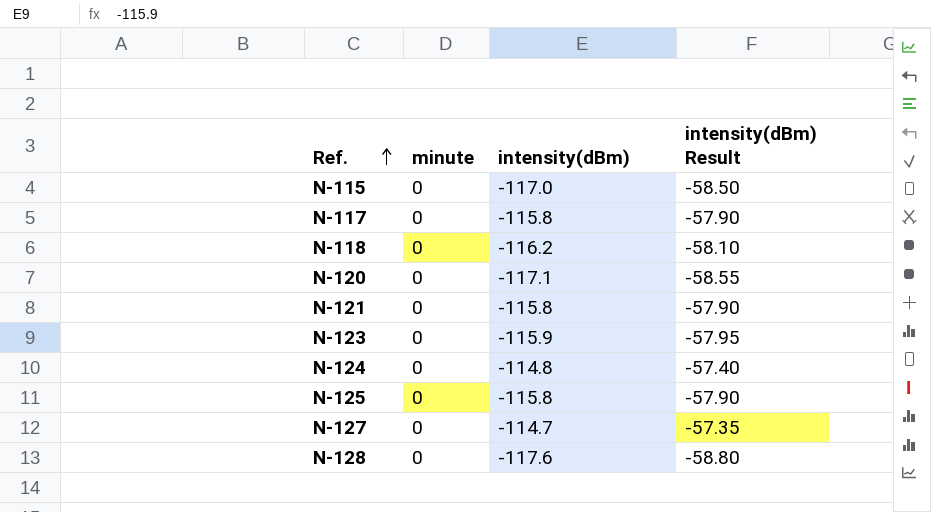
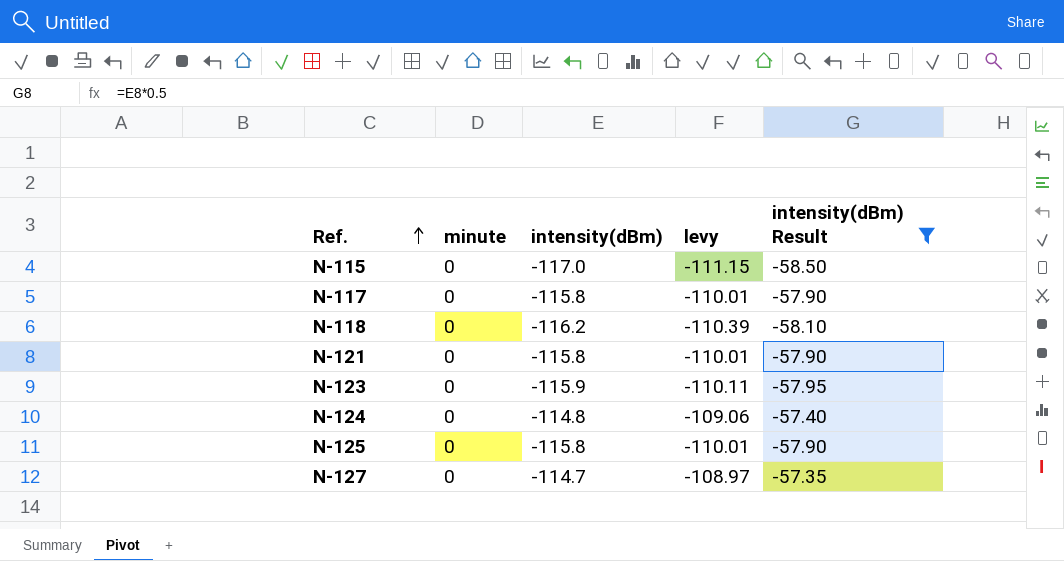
filter: none -> intensity(dBm) Result >= -58.50
column levy | formula: none -> [intensity(dBm)] * 0.95

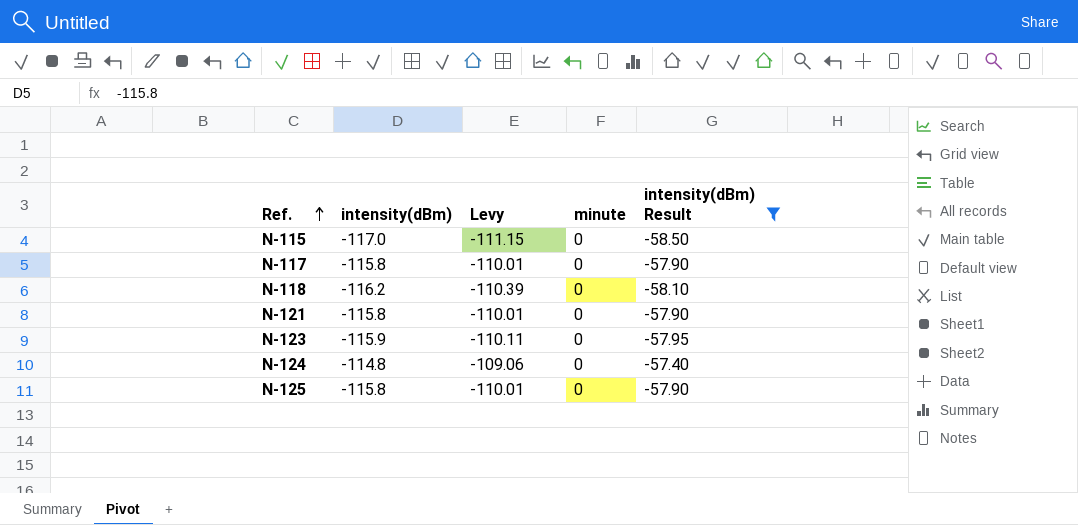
column name: levy -> Levy
column minute | position: 2 -> 4
row N-127: 0 | -114.7 | -108.97 | -57.35 -> none

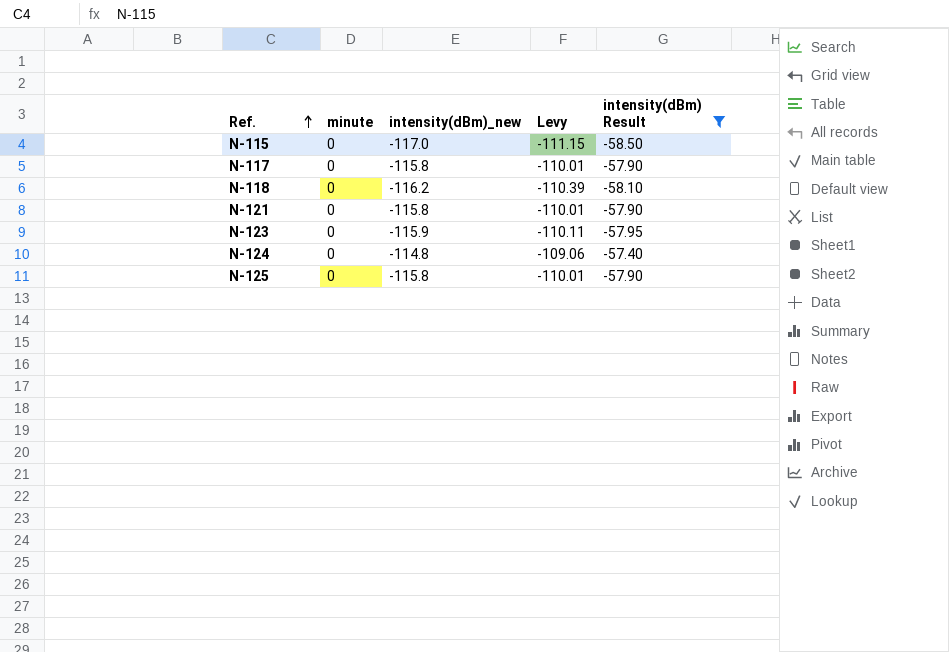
column minute | position: 4 -> 2
column name: intensity(dBm) -> intensity(dBm)_new

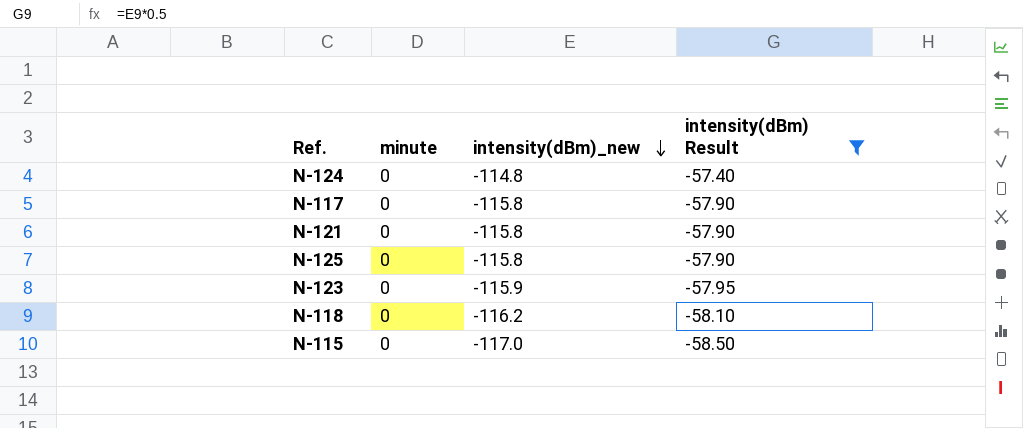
row order: Ref. ascending -> intensity(dBm)_new descending
column Levy | formula: [intensity(dBm)_new] * 0.95 -> none

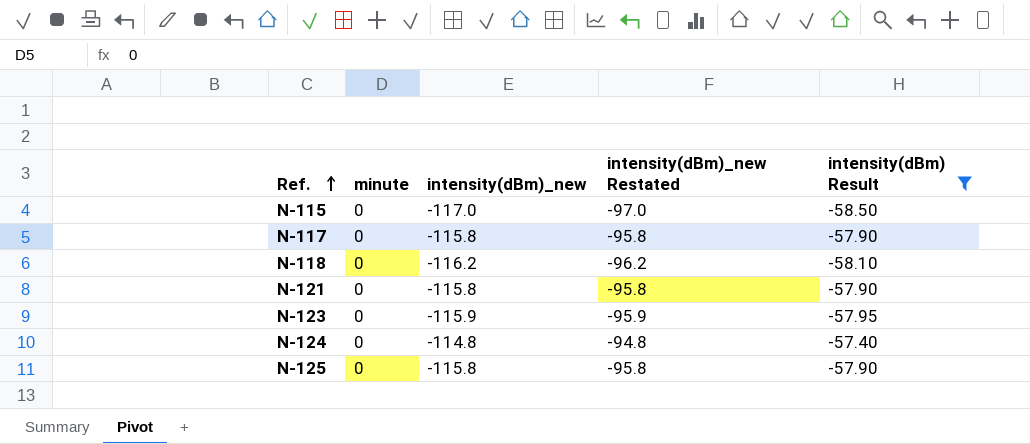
row order: intensity(dBm)_new descending -> Ref. ascending
column intensity(dBm)_new Restated | formula: none -> [intensity(dBm)_new] + 20

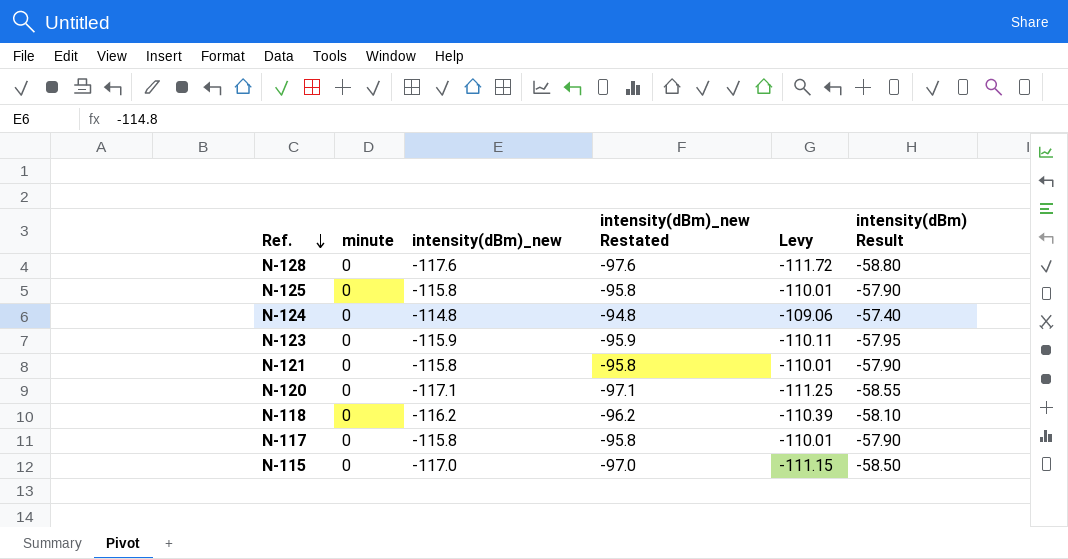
filter: intensity(dBm) Result >= -58.50 -> none
row order: Ref. ascending -> Ref. descending
column Levy | formula: none -> [intensity(dBm)_new] * 0.95

